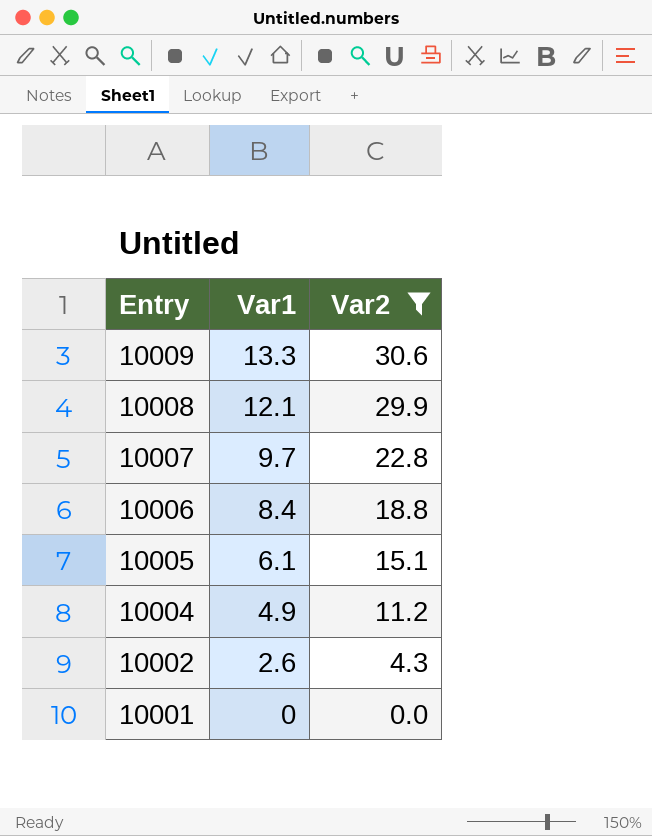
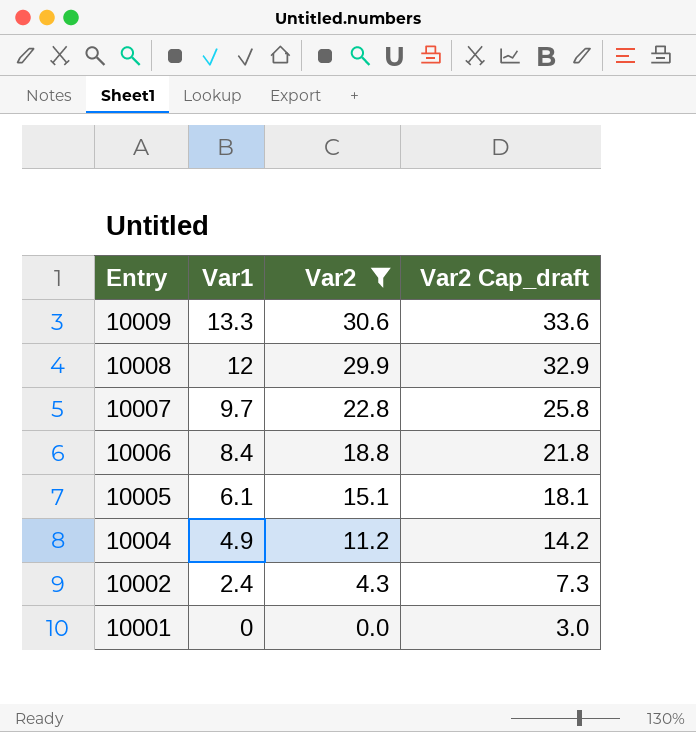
column Var2 Cap_draft | formula: none -> [Var2] + 3
10008 | Var1: 12.1 -> 12
10002 | Var1: 2.6 -> 2.4

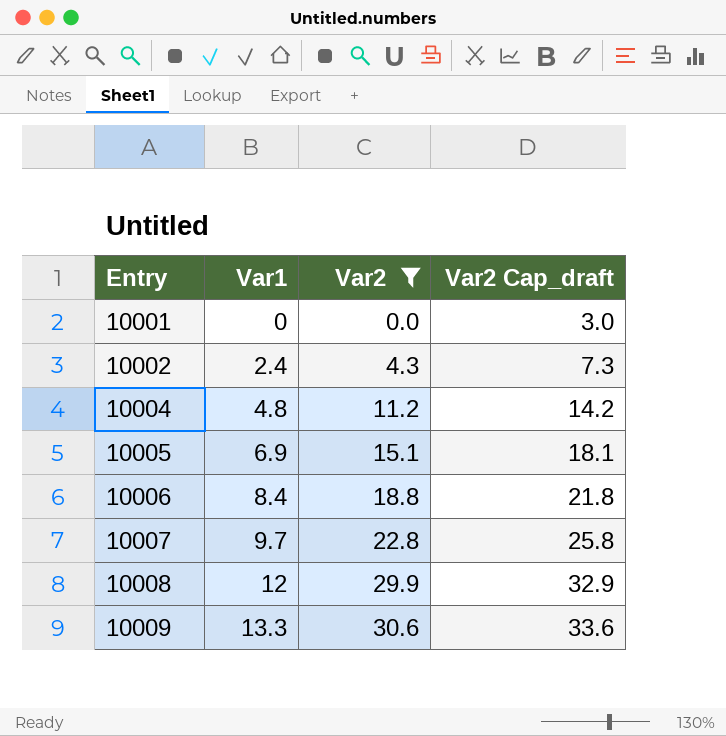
row order: Entry descending -> Entry ascending
10004 | Var1: 4.9 -> 4.8
10005 | Var1: 6.1 -> 6.9

